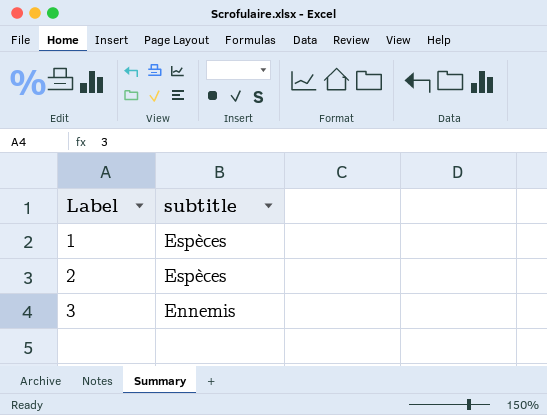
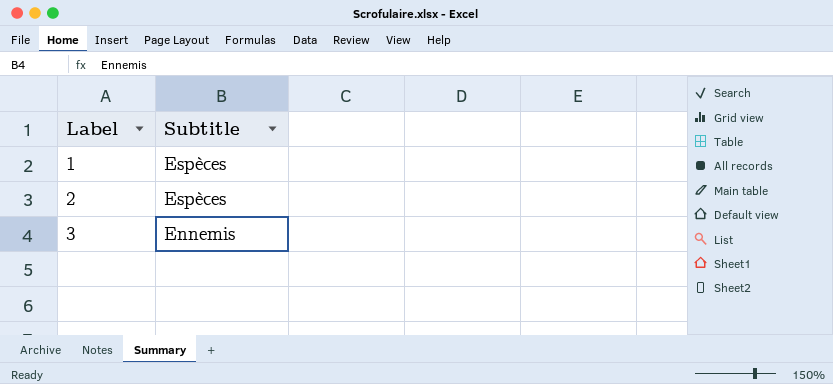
column name: subtitle -> Subtitle

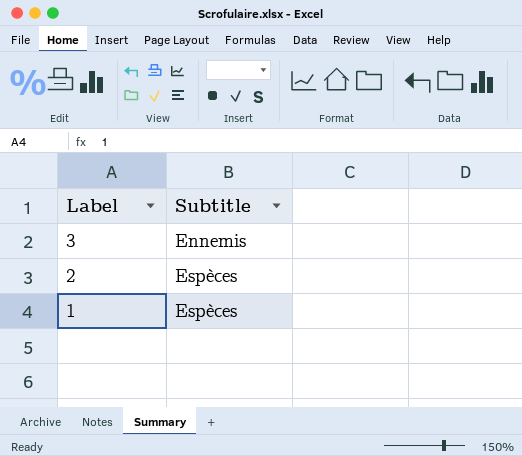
row order: Label ascending -> Label descending

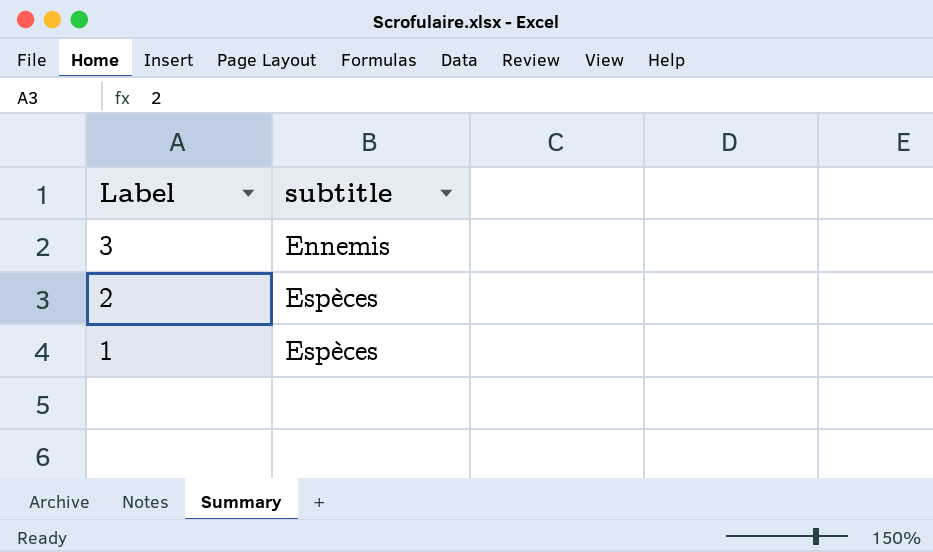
column name: Subtitle -> subtitle

